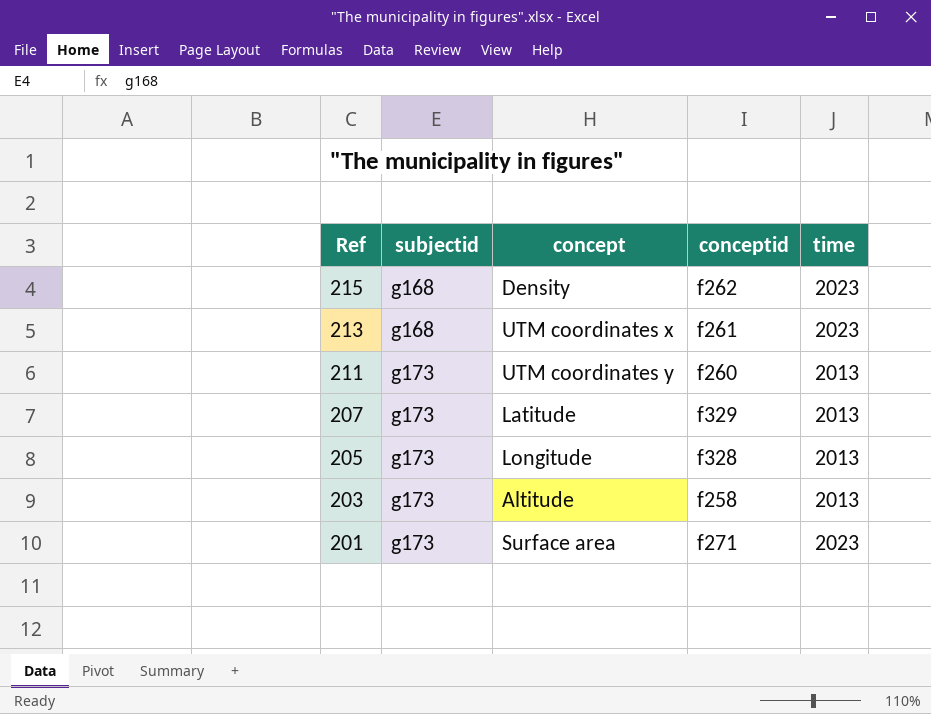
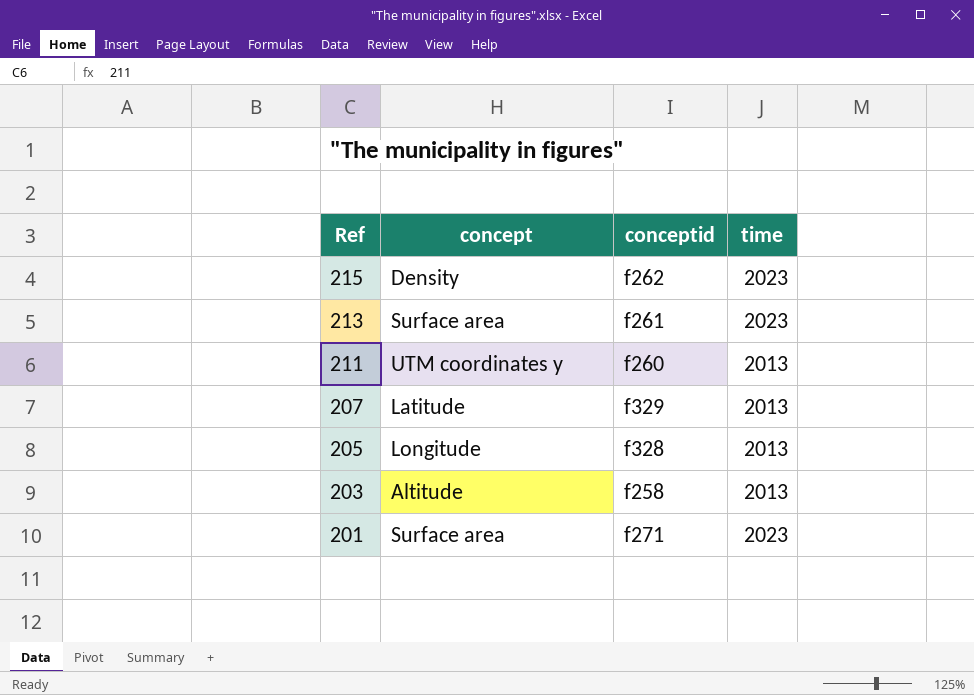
column subjectid | position: 2 -> none
213 | concept: UTM coordinates x -> Surface area

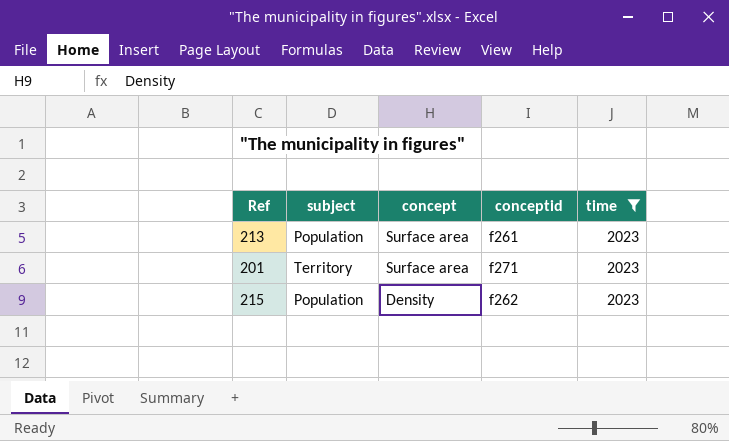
filter: none -> time = 2023
row order: Ref descending -> concept descending
column subject | position: none -> 2

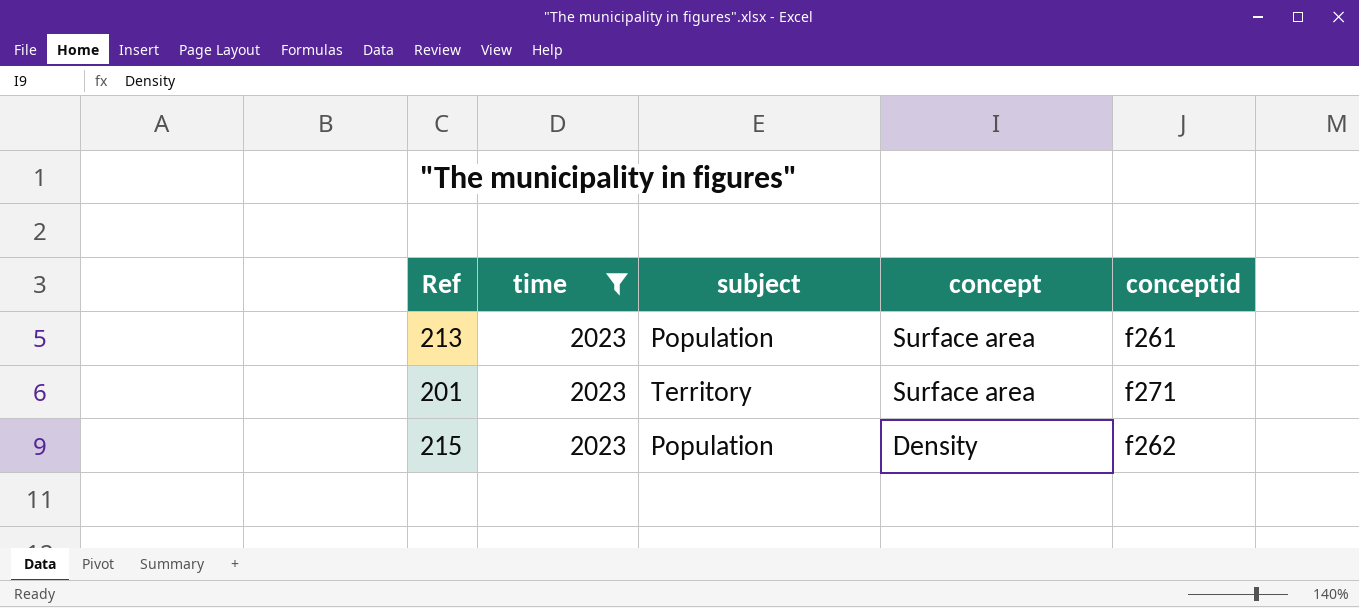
column time | position: 5 -> 2

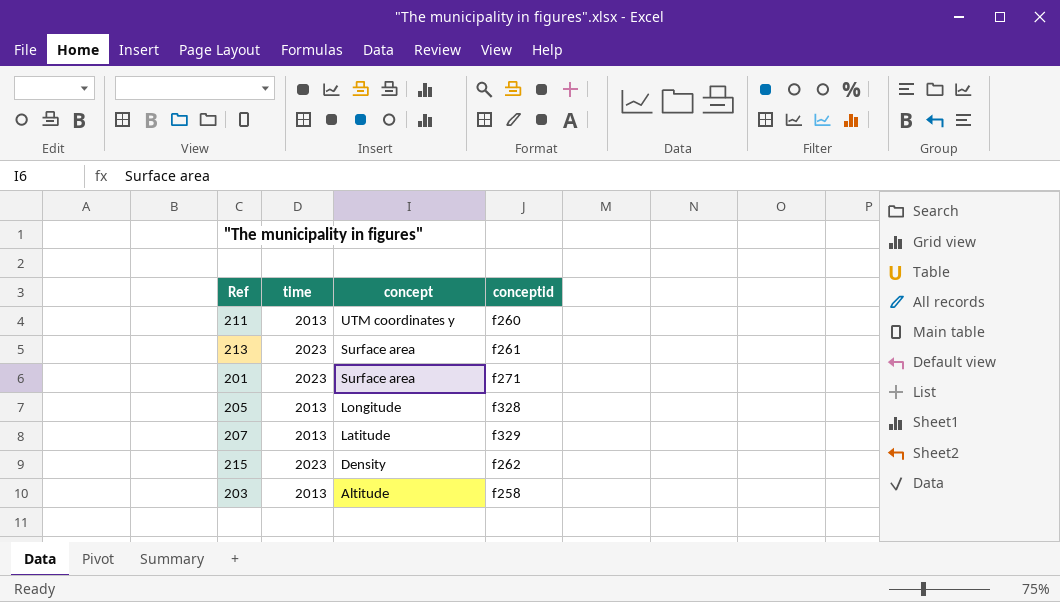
filter: time = 2023 -> none
column subject | position: 3 -> none

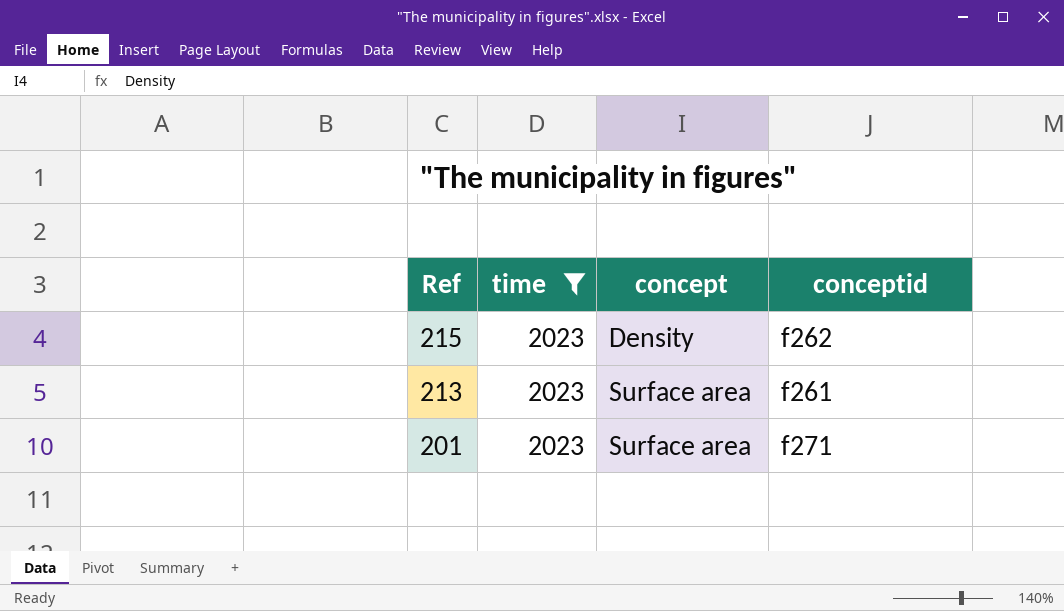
filter: none -> time = 2023
row order: concept descending -> Ref descending

